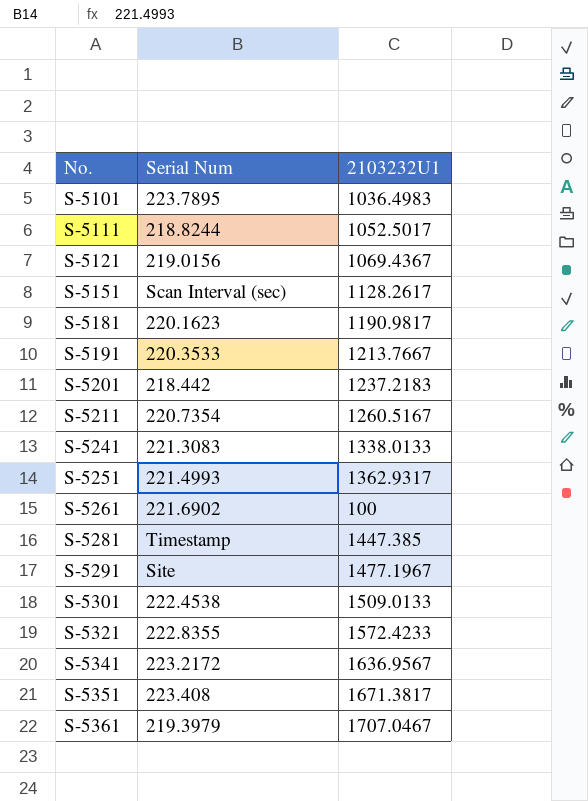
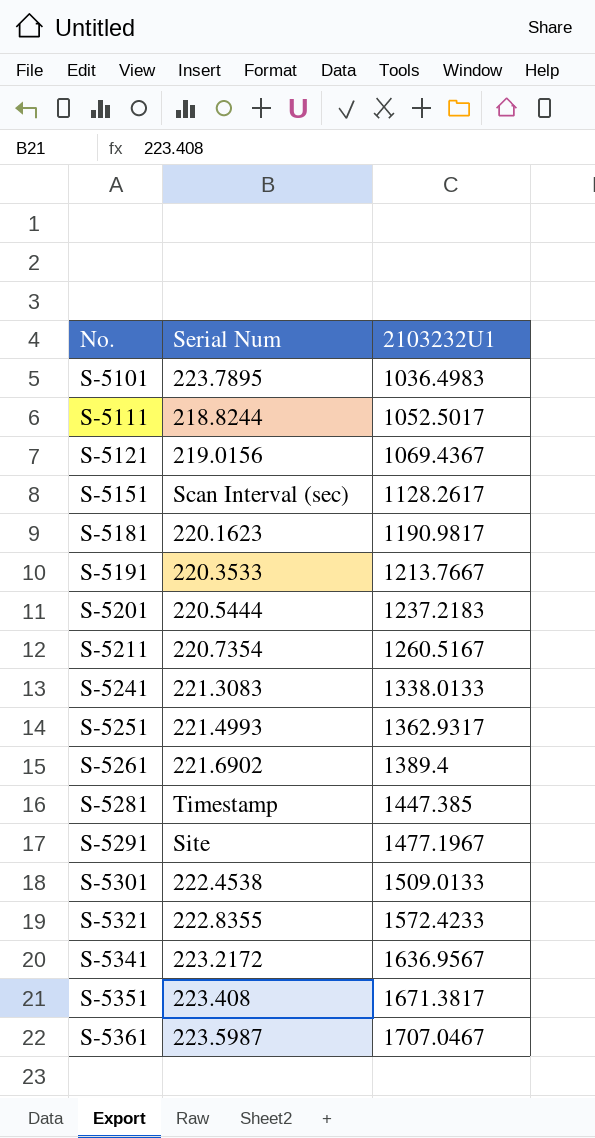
S-5201 | Serial Num: 218.442 -> 220.5444
S-5261 | 2103232U1: 100 -> 1389.4
S-5361 | Serial Num: 219.3979 -> 223.5987

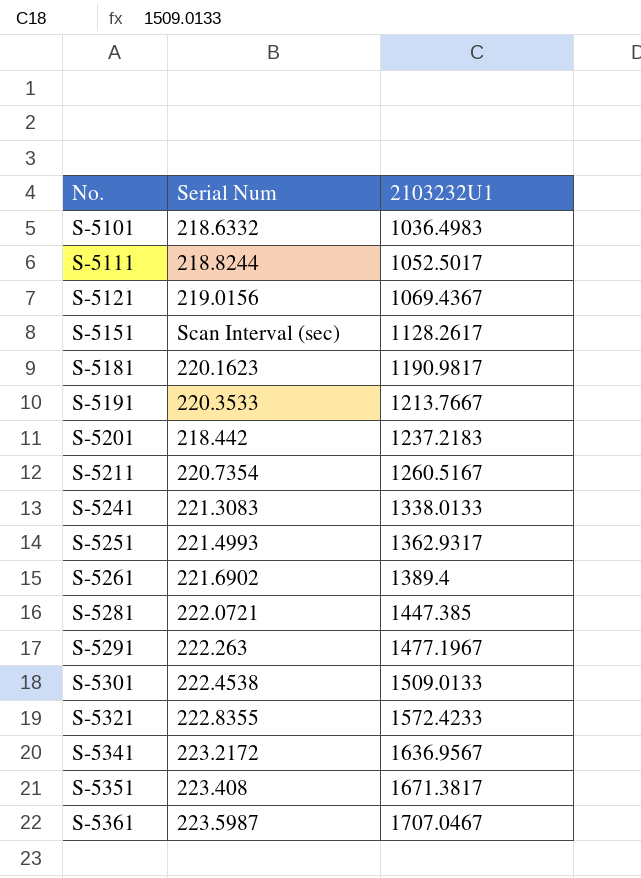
S-5101 | Serial Num: 223.7895 -> 218.6332
S-5201 | Serial Num: 220.5444 -> 218.442
S-5281 | Serial Num: Timestamp -> 222.0721
S-5291 | Serial Num: Site -> 222.263

